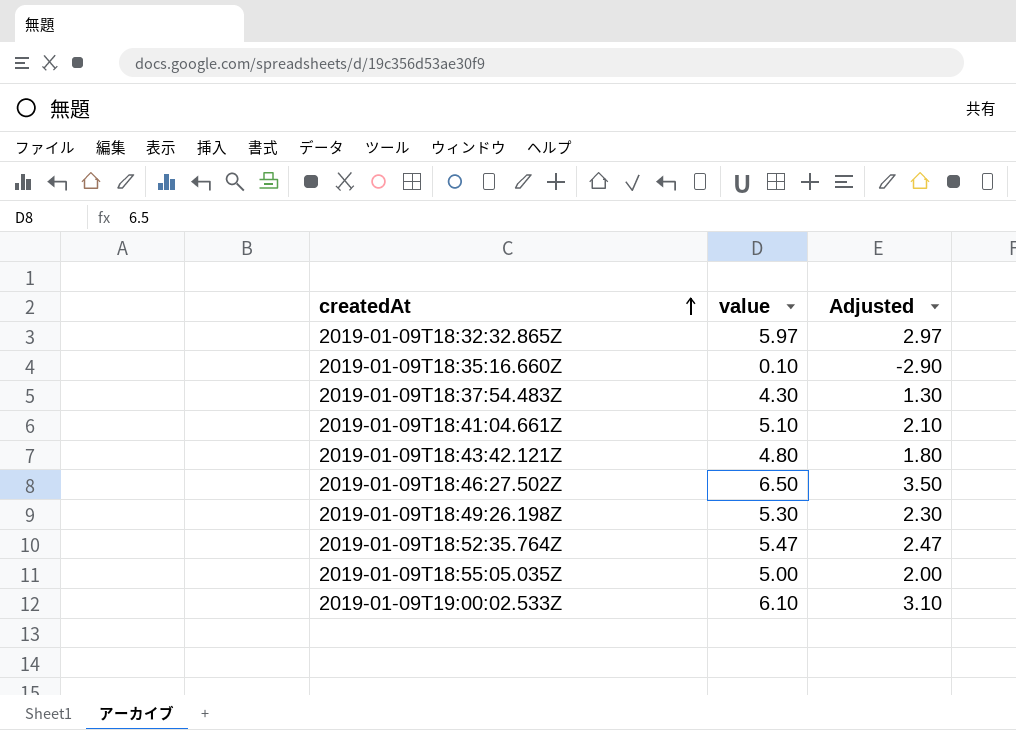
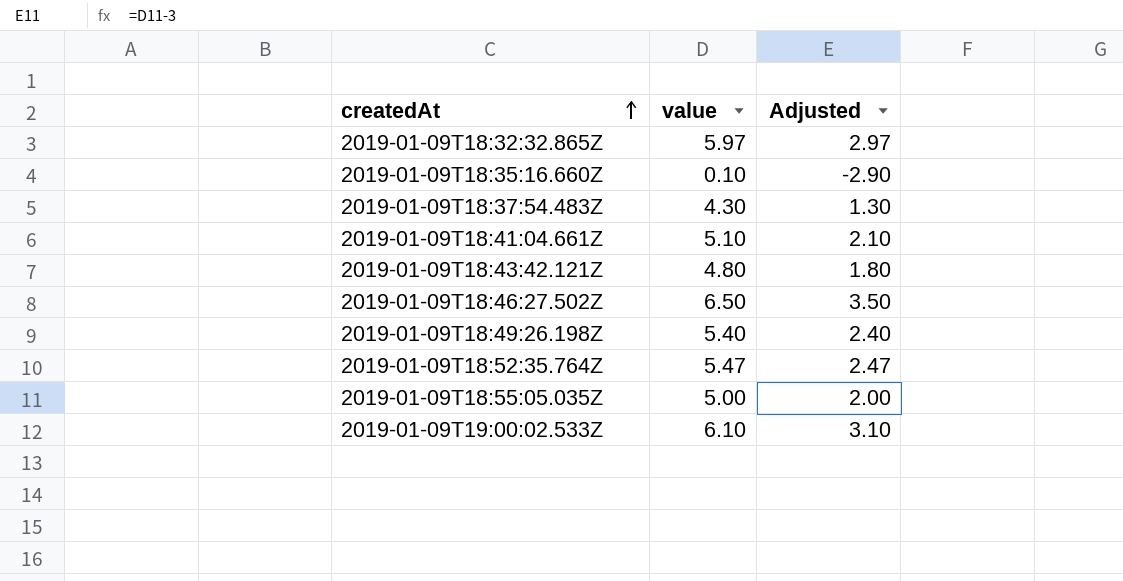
2019-01-09T18:49:26.198Z | value: 5.30 -> 5.40
2019-01-09T18:49:26.198Z | Adjusted: 2.30 -> 2.40

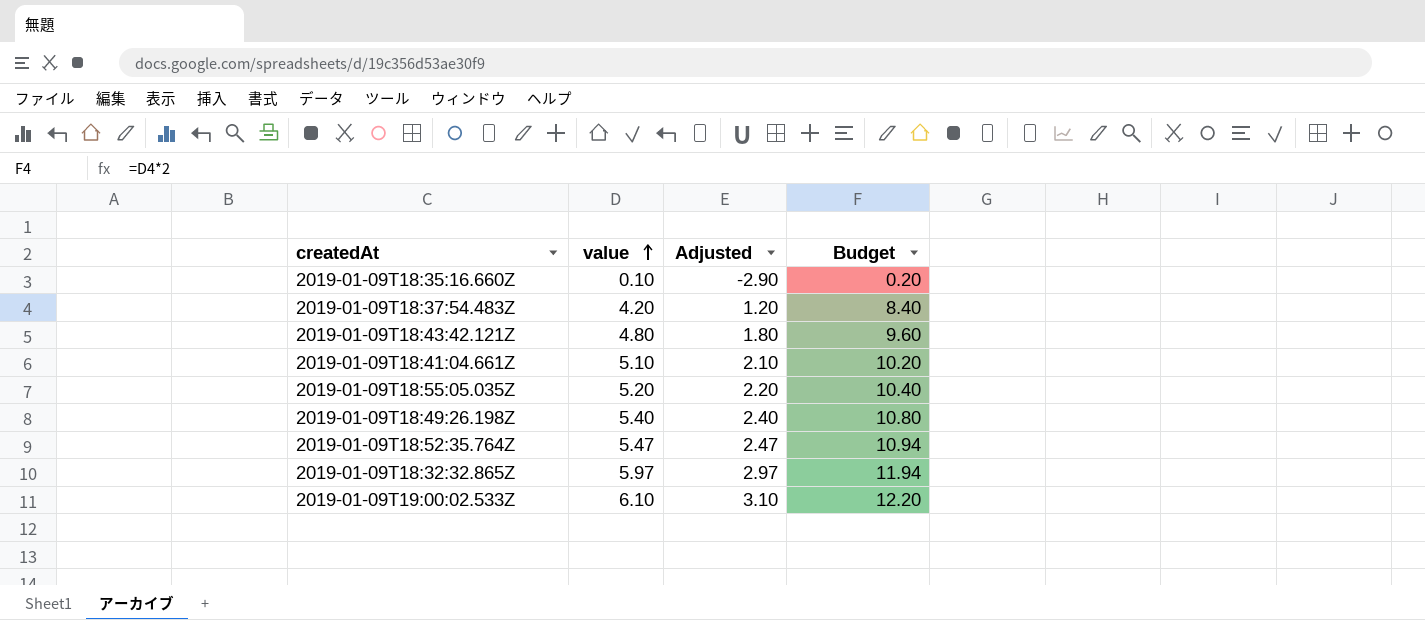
row order: createdAt ascending -> value ascending
column Budget | formula: none -> [value] * 2
row 2019-01-09T18:46:27.502Z: 6.50 | 3.50 -> none
2019-01-09T18:37:54.483Z | value: 4.30 -> 4.20
2019-01-09T18:37:54.483Z | Adjusted: 1.30 -> 1.20
2019-01-09T18:55:05.035Z | value: 5.00 -> 5.20
2019-01-09T18:55:05.035Z | Adjusted: 2.00 -> 2.20

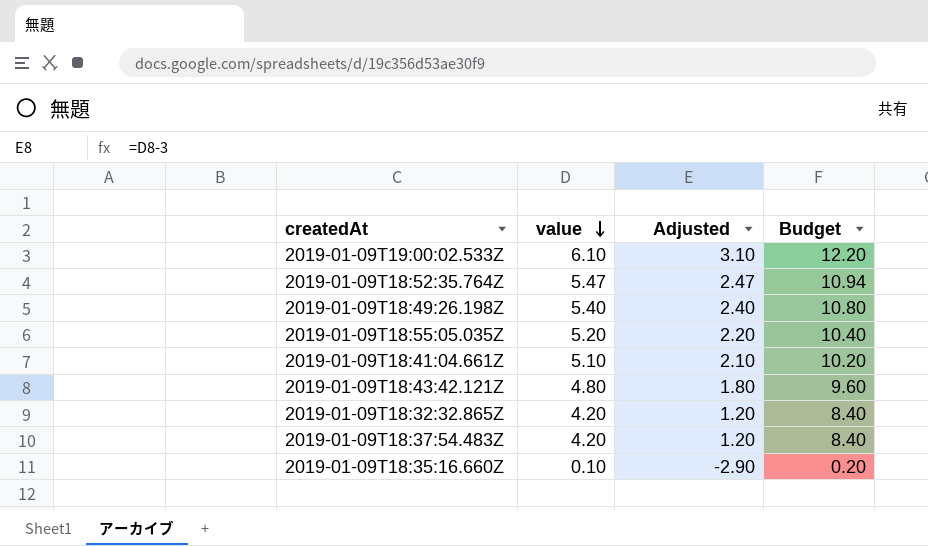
row order: value ascending -> value descending
2019-01-09T18:32:32.865Z | value: 5.97 -> 4.20
2019-01-09T18:32:32.865Z | Adjusted: 2.97 -> 1.20
2019-01-09T18:32:32.865Z | Budget: 11.94 -> 8.40

